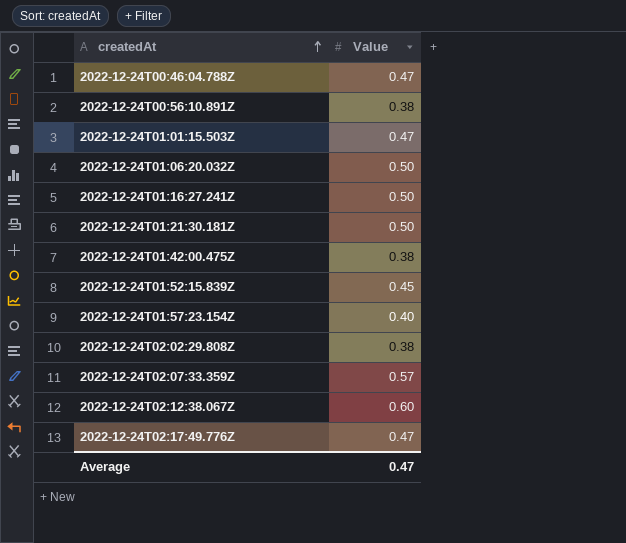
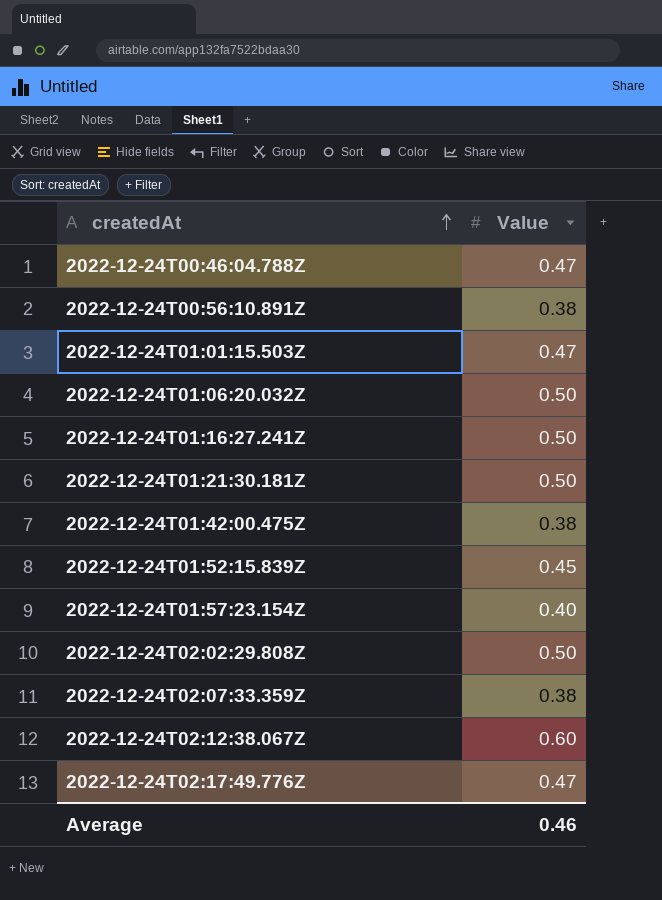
2022-12-24T02:02:29.808Z | Value: 0.38 -> 0.50
2022-12-24T02:07:33.359Z | Value: 0.57 -> 0.38
Average | Value: 0.47 -> 0.46

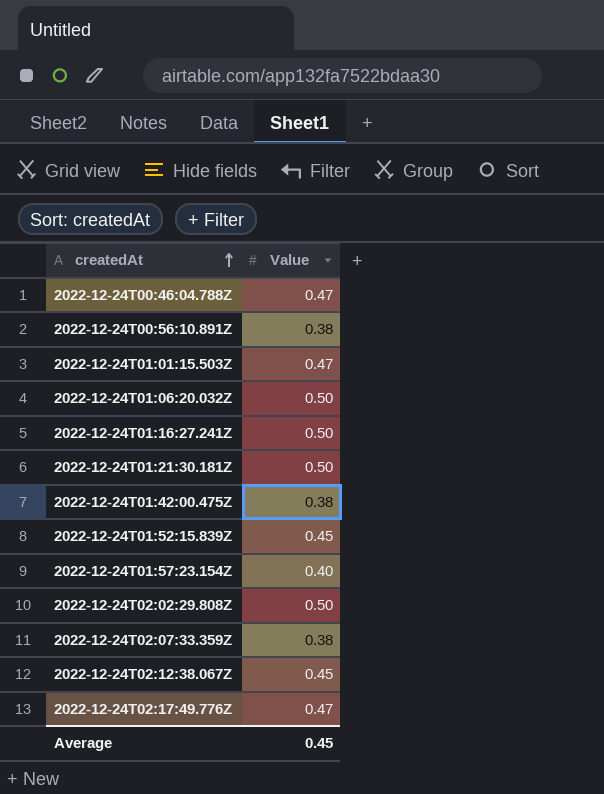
2022-12-24T02:12:38.067Z | Value: 0.60 -> 0.45
Average | Value: 0.46 -> 0.45

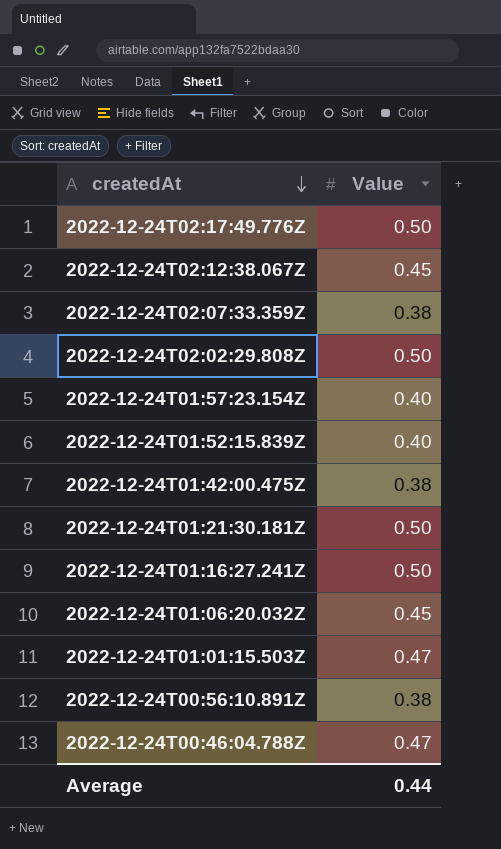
row order: createdAt ascending -> createdAt descending
2022-12-24T02:17:49.776Z | Value: 0.47 -> 0.50
2022-12-24T01:52:15.839Z | Value: 0.45 -> 0.40
2022-12-24T01:06:20.032Z | Value: 0.50 -> 0.45
Average | Value: 0.45 -> 0.44

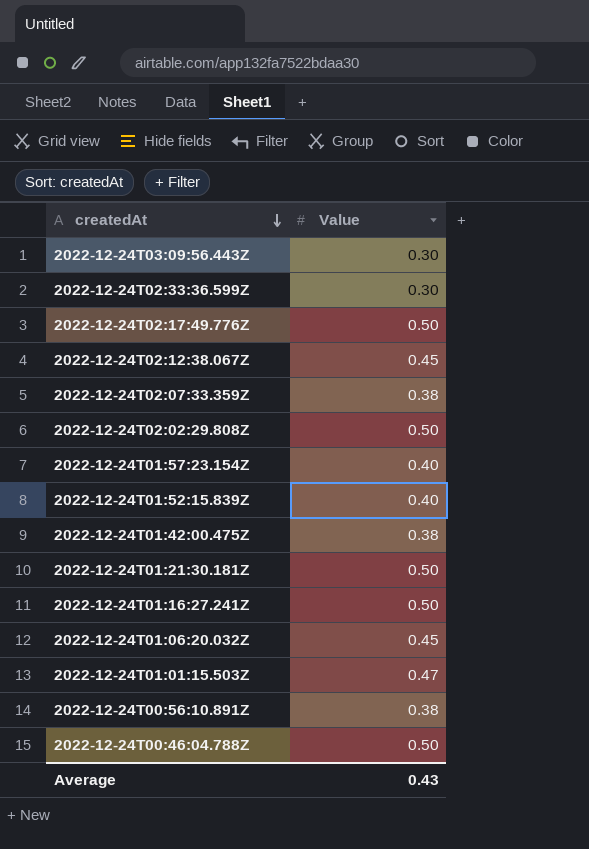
row 2022-12-24T03:09:56.443Z: none -> 0.30
row 2022-12-24T02:33:36.599Z: none -> 0.30
2022-12-24T00:46:04.788Z | Value: 0.47 -> 0.50
Average | Value: 0.44 -> 0.43

